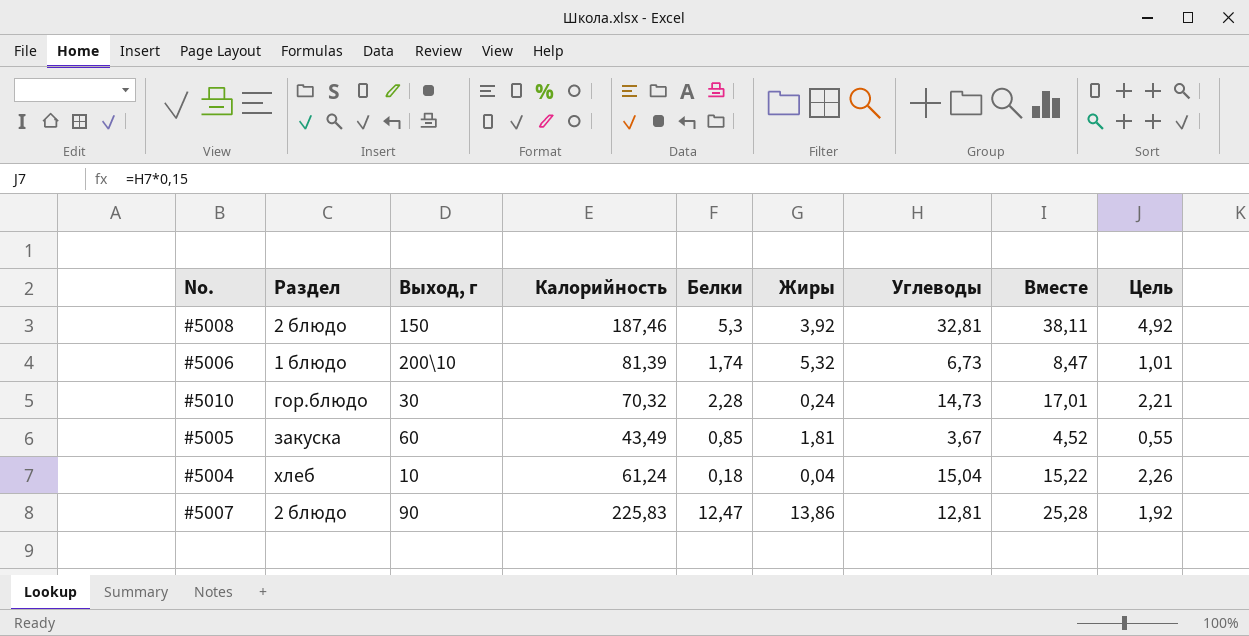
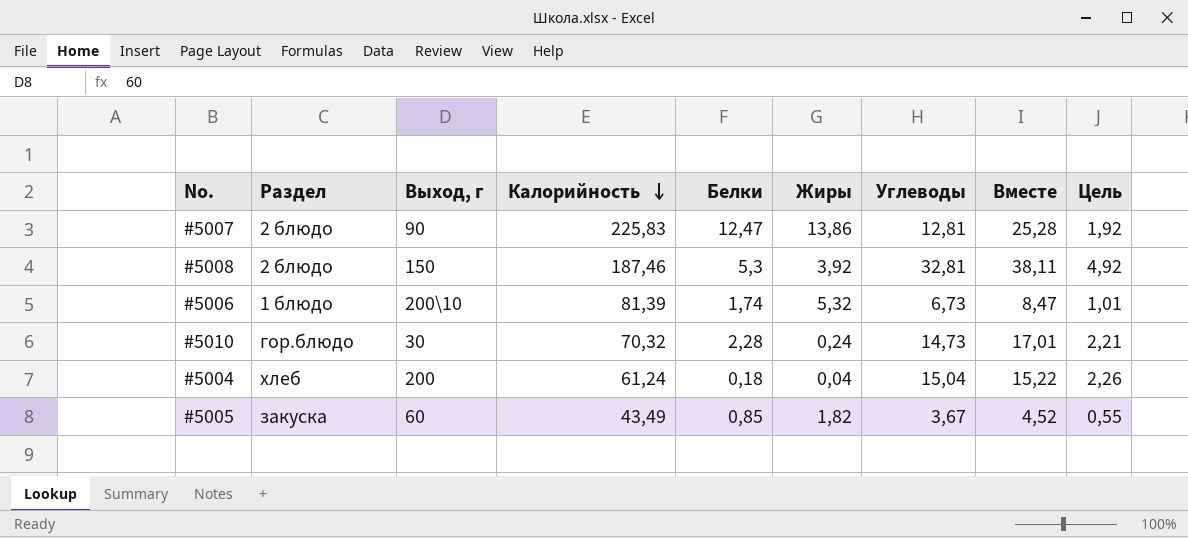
row order: none -> Калорийность descending
#5004 | Выход, г: 10 -> 200
#5005 | Жиры: 1,81 -> 1,82

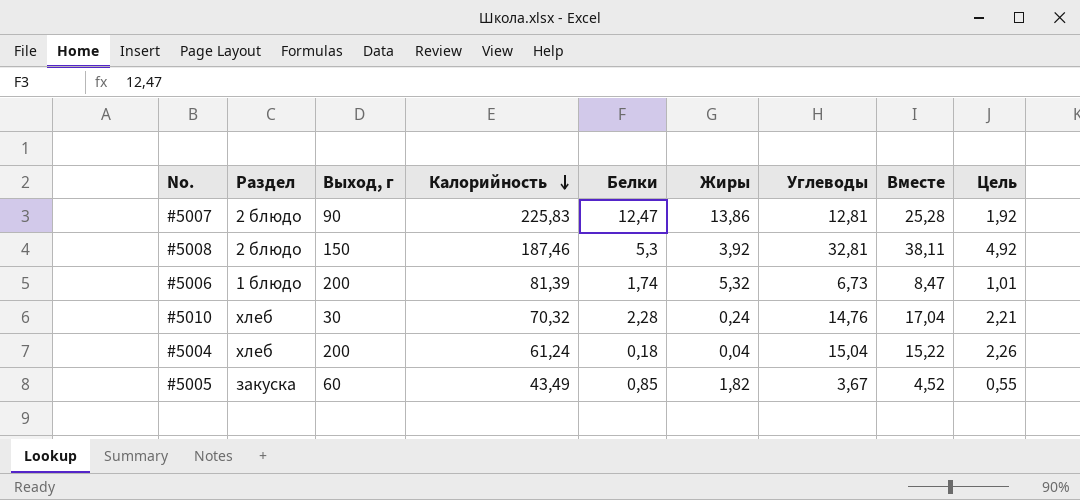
#5006 | Выход, г: 200\10 -> 200
#5010 | Раздел: гор.блюдо -> хлеб
#5010 | Углеводы: 14,73 -> 14,76
#5010 | Вместе: 17,01 -> 17,04

